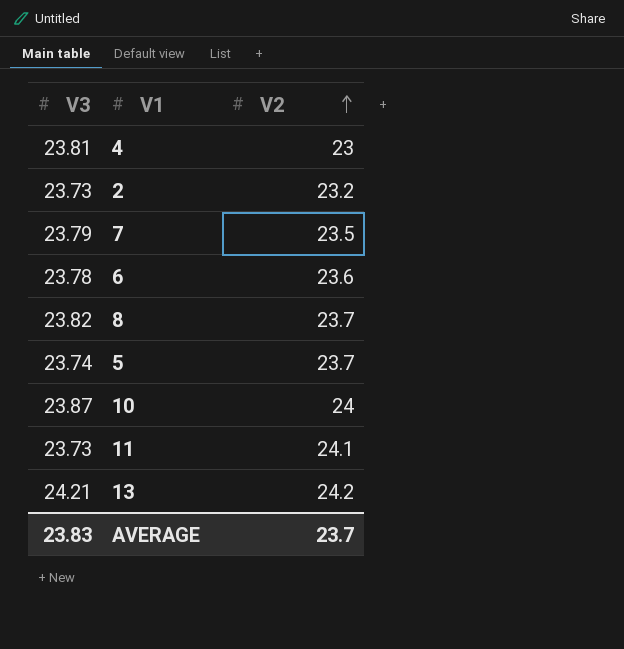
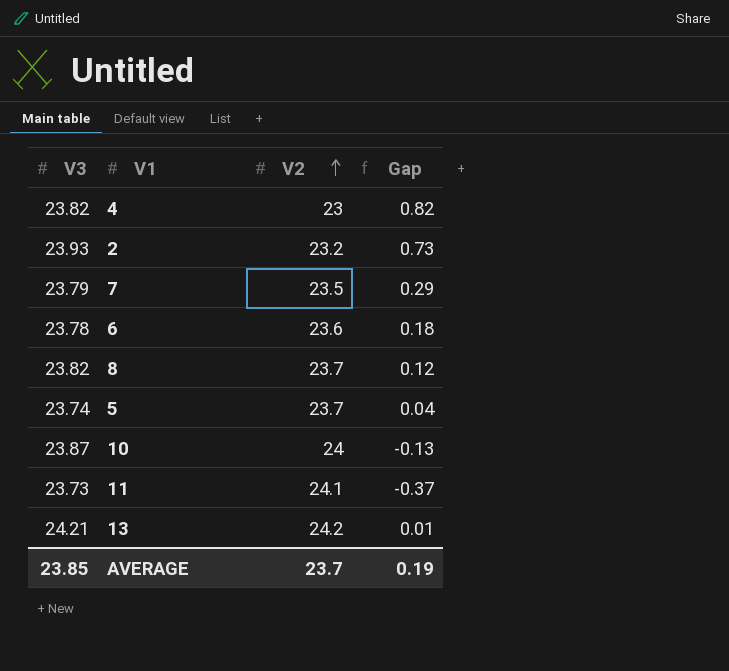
column Gap | formula: none -> [V3] - [V2]
4 | V3: 23.81 -> 23.82
2 | V3: 23.73 -> 23.93
AVERAGE | V3: 23.83 -> 23.85

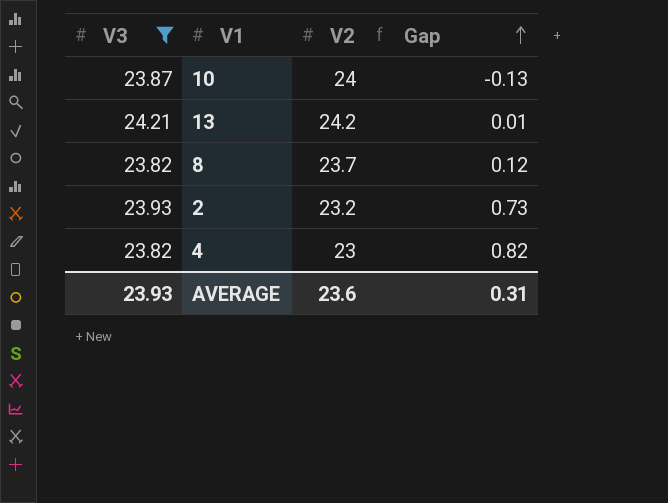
filter: none -> V3 >= 23.82
row order: V2 ascending -> Gap ascending
AVERAGE | V3: 23.85 -> 23.93
AVERAGE | V2: 23.7 -> 23.6
AVERAGE | Gap: 0.19 -> 0.31

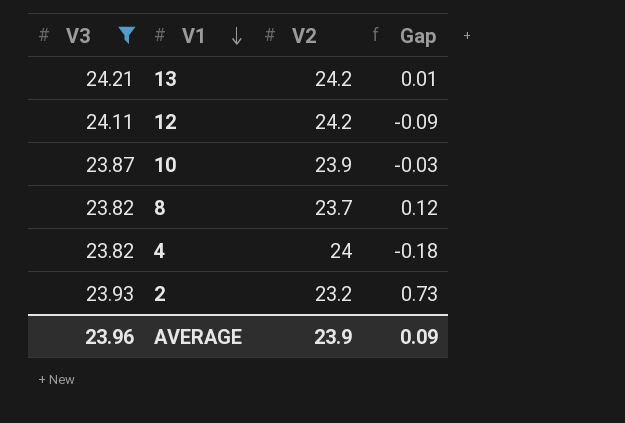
row order: Gap ascending -> V1 descending
row 12: none -> 24.11 | 24.2 | -0.09
10 | V2: 24 -> 23.9
10 | Gap: -0.13 -> -0.03
4 | V2: 23 -> 24
4 | Gap: 0.82 -> -0.18
AVERAGE | V3: 23.93 -> 23.96
AVERAGE | V2: 23.6 -> 23.9
AVERAGE | Gap: 0.31 -> 0.09

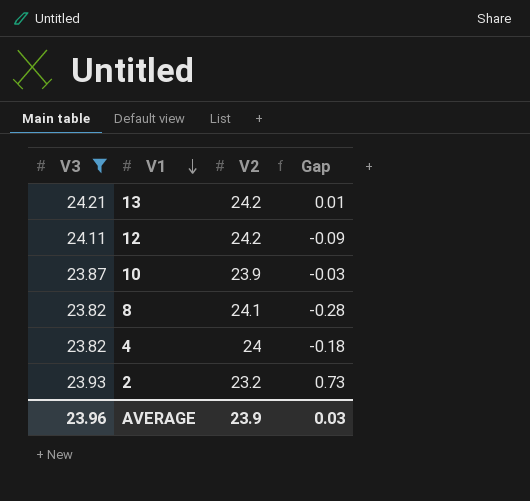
8 | V2: 23.7 -> 24.1
8 | Gap: 0.12 -> -0.28
AVERAGE | Gap: 0.09 -> 0.03

